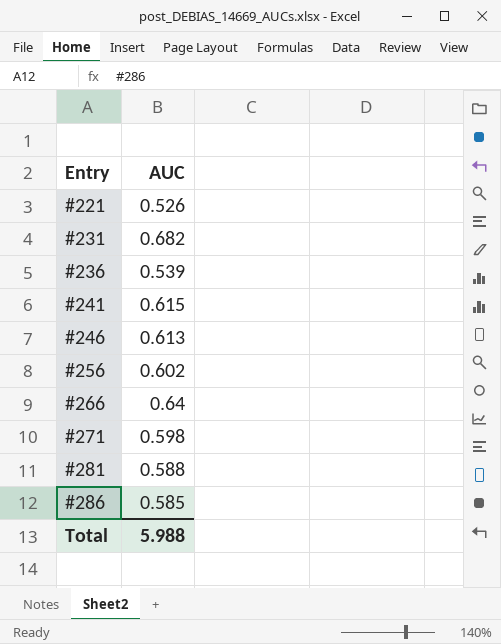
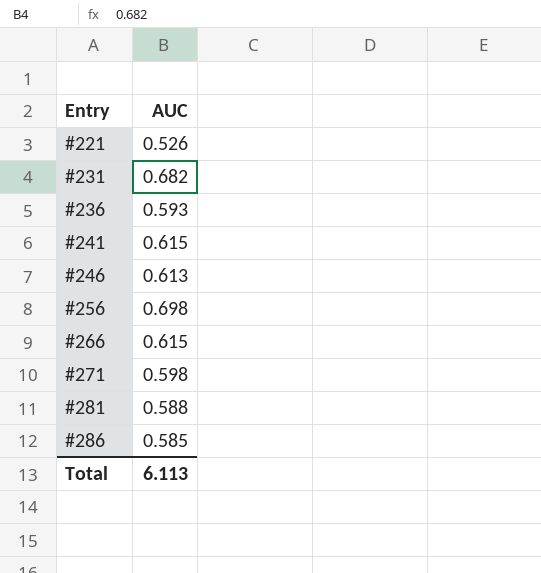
#236 | AUC: 0.539 -> 0.593
#256 | AUC: 0.602 -> 0.698
#266 | AUC: 0.64 -> 0.615
Total | AUC: 5.988 -> 6.113

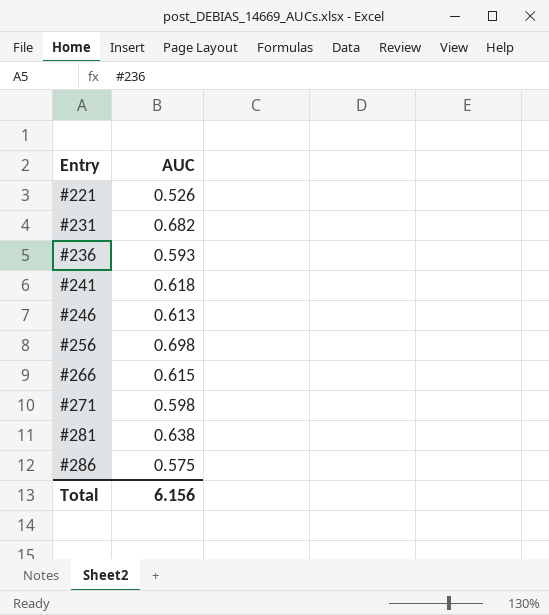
#241 | AUC: 0.615 -> 0.618
#281 | AUC: 0.588 -> 0.638
#286 | AUC: 0.585 -> 0.575
Total | AUC: 6.113 -> 6.156

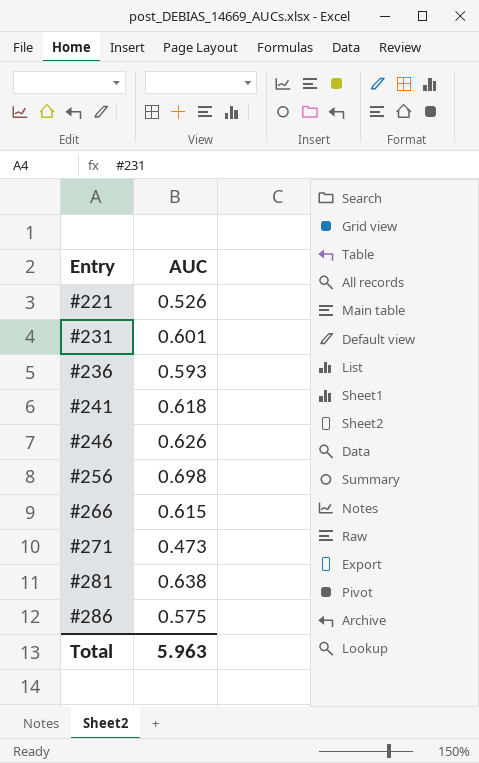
#231 | AUC: 0.682 -> 0.601
#246 | AUC: 0.613 -> 0.626
#271 | AUC: 0.598 -> 0.473
Total | AUC: 6.156 -> 5.963

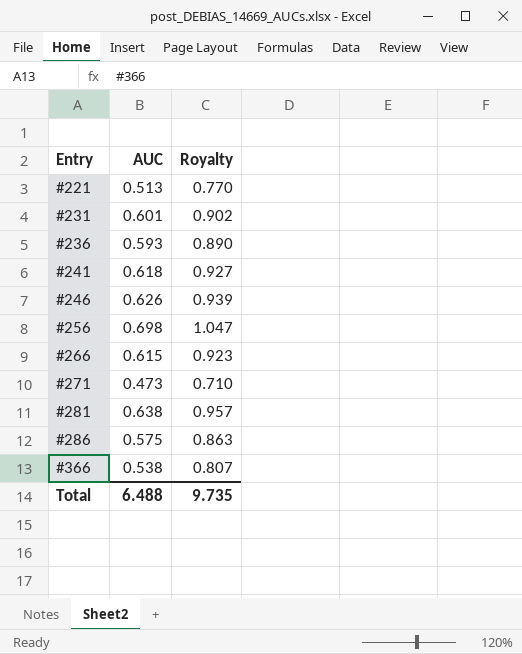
column Royalty | formula: none -> [AUC] * 1.5
#221 | AUC: 0.526 -> 0.513
row #366: none -> 0.538 | 0.807
Total | AUC: 5.963 -> 6.488

